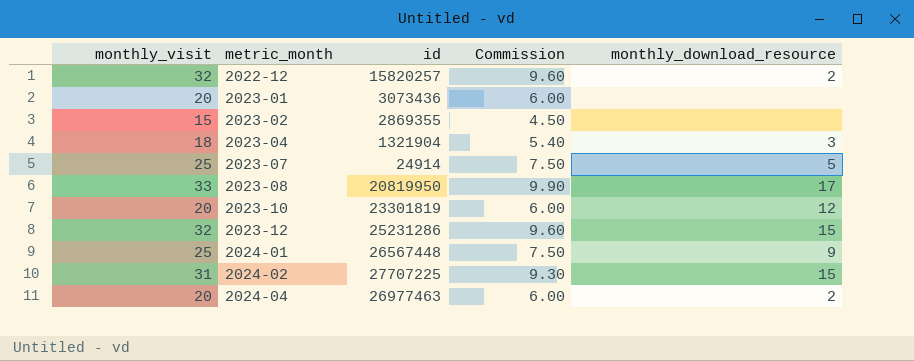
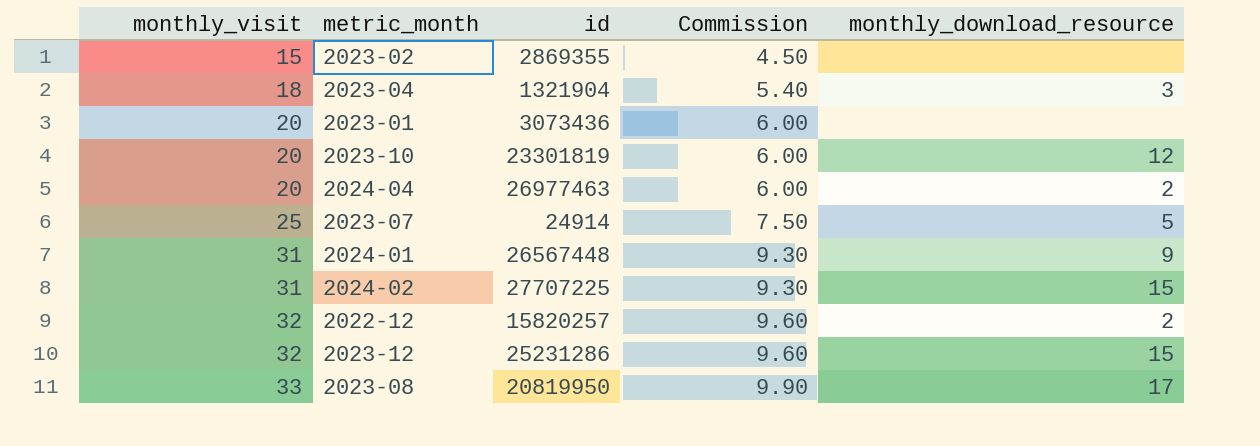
row order: metric_month ascending -> monthly_visit ascending
2024-01 | monthly_visit: 25 -> 31
2024-01 | Commission: 7.50 -> 9.30

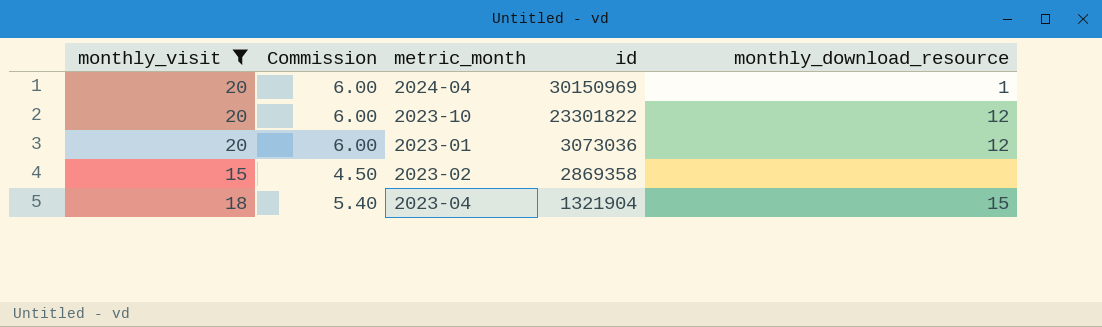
filter: none -> monthly_visit <= 20
row order: monthly_visit ascending -> id descending
column Commission | position: 4 -> 2
2024-04 | id: 26977463 -> 30150969
2024-04 | monthly_download_resource: 2 -> 1
2023-10 | id: 23301819 -> 23301822
2023-01 | id: 3073436 -> 3073036
2023-01 | monthly_download_resource: none -> 12
2023-02 | id: 2869355 -> 2869358
2023-04 | monthly_download_resource: 3 -> 15

